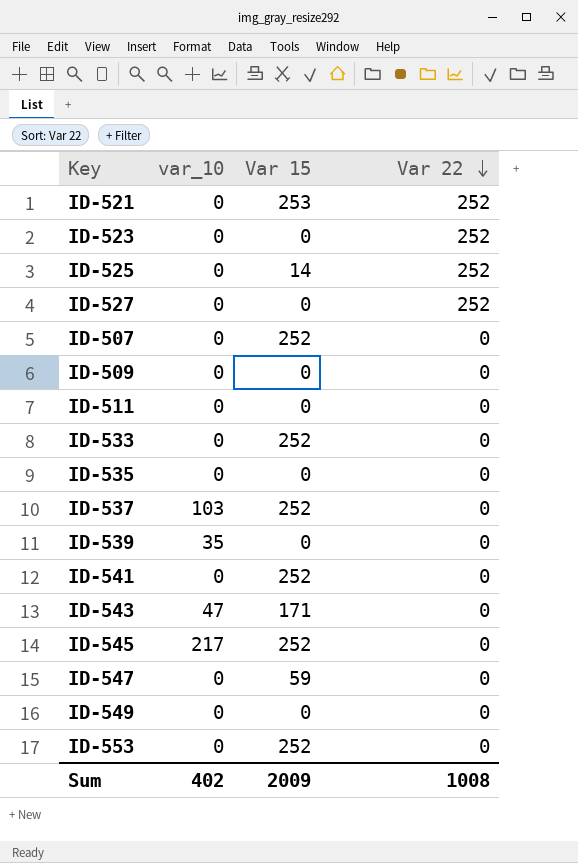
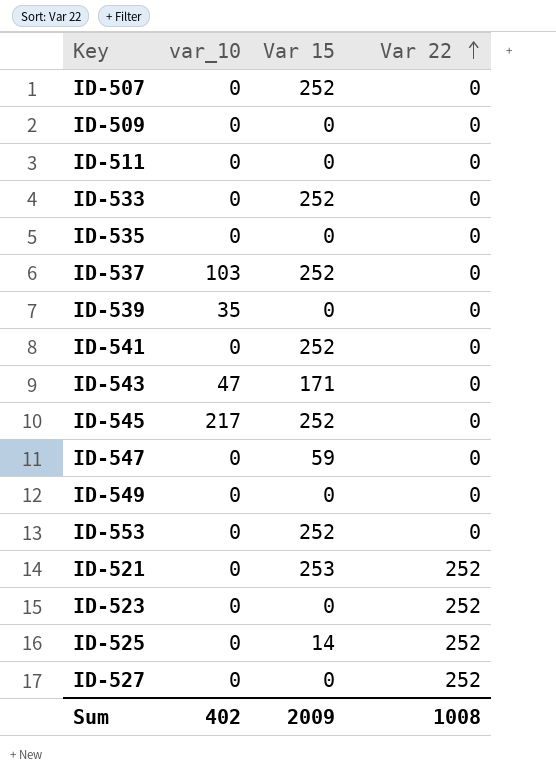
row order: Var 22 descending -> Var 22 ascending

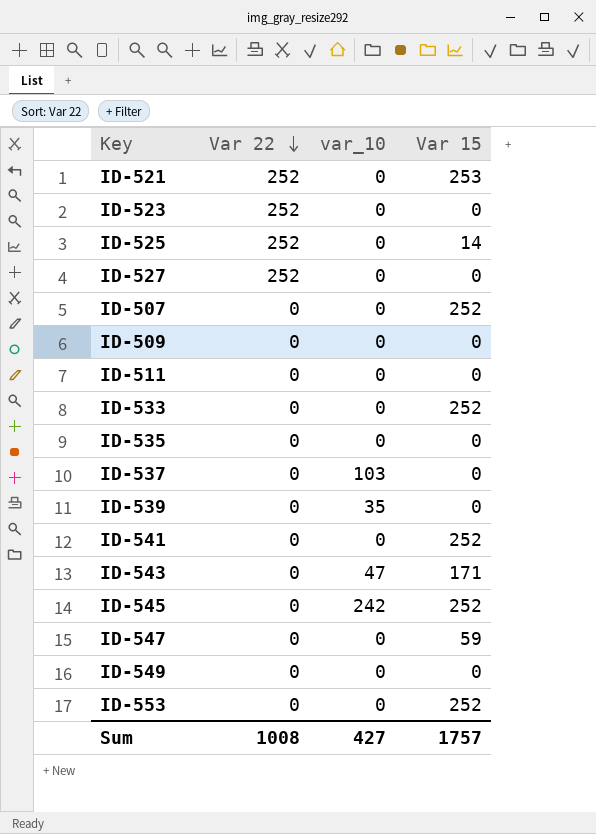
row order: Var 22 ascending -> Var 22 descending
column Var 22 | position: 4 -> 2
ID-537 | Var 15: 252 -> 0
ID-545 | var_10: 217 -> 242
Sum | var_10: 402 -> 427
Sum | Var 15: 2009 -> 1757

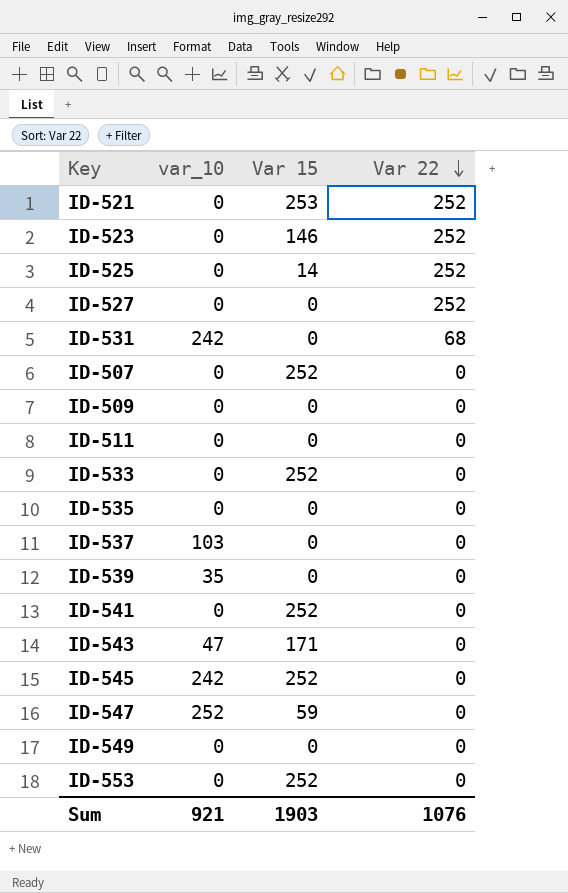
column Var 22 | position: 2 -> 4
ID-523 | Var 15: 0 -> 146
row ID-531: none -> 242 | 0 | 68
ID-547 | var_10: 0 -> 252
Sum | var_10: 427 -> 921
Sum | Var 15: 1757 -> 1903
Sum | Var 22: 1008 -> 1076

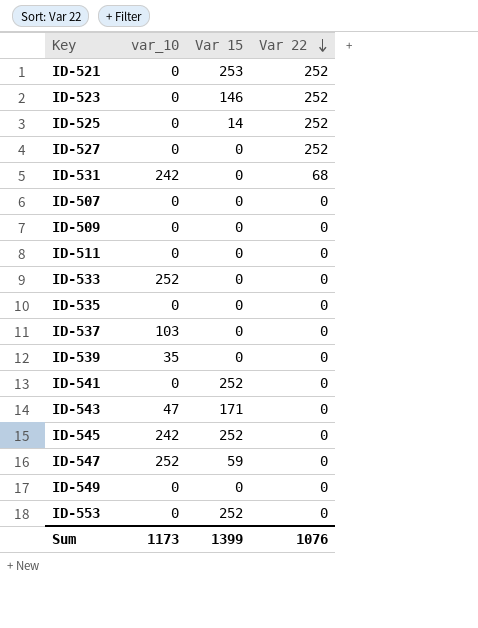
ID-507 | Var 15: 252 -> 0
ID-533 | var_10: 0 -> 252
ID-533 | Var 15: 252 -> 0
Sum | var_10: 921 -> 1173
Sum | Var 15: 1903 -> 1399

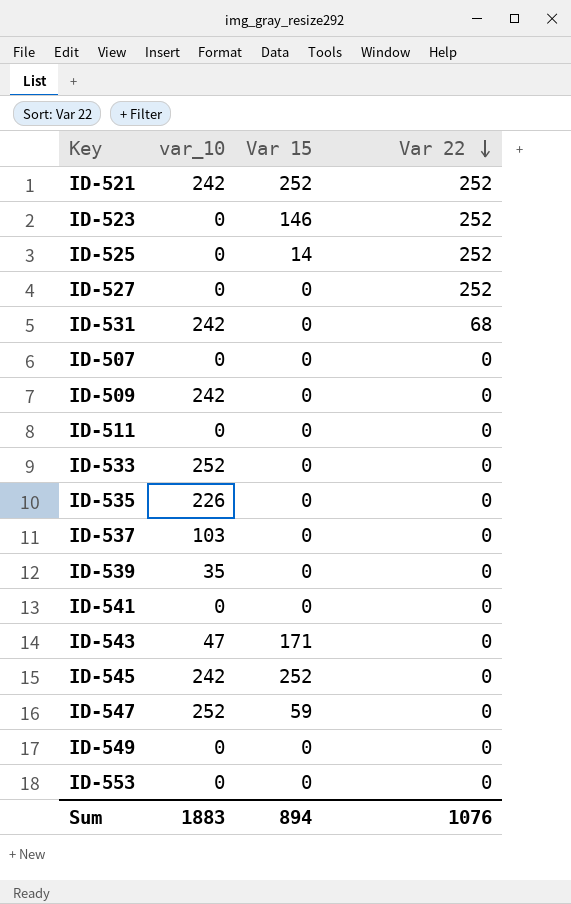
ID-521 | var_10: 0 -> 242
ID-521 | Var 15: 253 -> 252
ID-509 | var_10: 0 -> 242
ID-535 | var_10: 0 -> 226
ID-541 | Var 15: 252 -> 0
ID-553 | Var 15: 252 -> 0
Sum | var_10: 1173 -> 1883
Sum | Var 15: 1399 -> 894

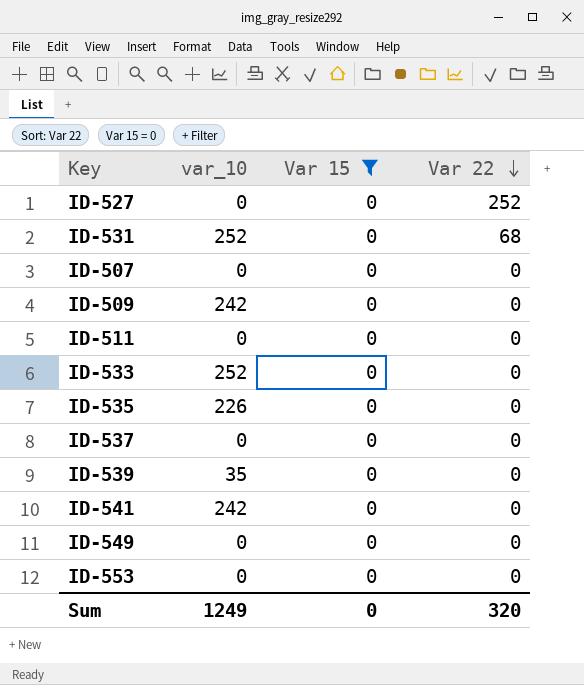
filter: none -> Var 15 = 0
ID-531 | var_10: 242 -> 252
ID-537 | var_10: 103 -> 0
ID-541 | var_10: 0 -> 242
Sum | var_10: 1883 -> 1249
Sum | Var 15: 894 -> 0
Sum | Var 22: 1076 -> 320

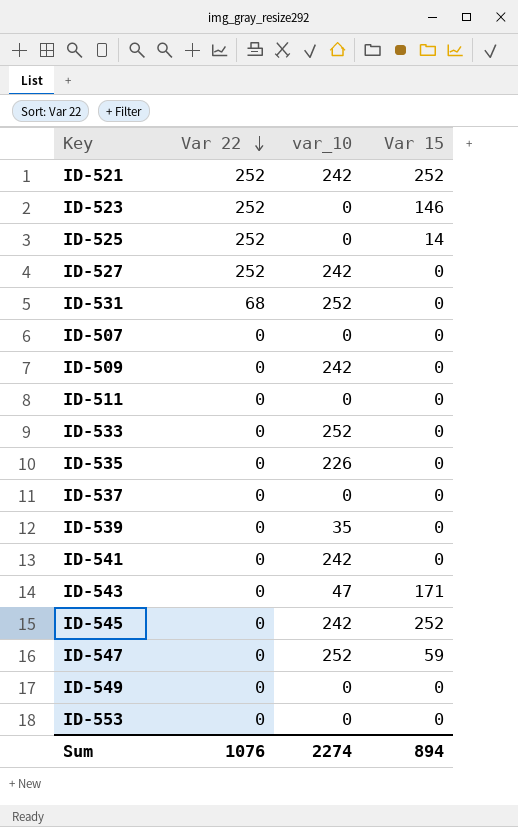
filter: Var 15 = 0 -> none
column Var 22 | position: 4 -> 2
ID-527 | var_10: 0 -> 242
Sum | Var 22: 320 -> 1076
Sum | var_10: 1249 -> 2274
Sum | Var 15: 0 -> 894

